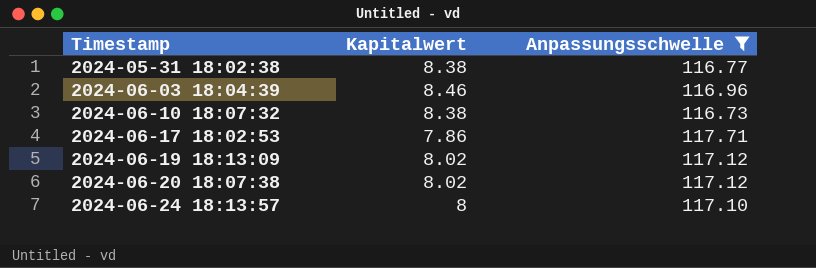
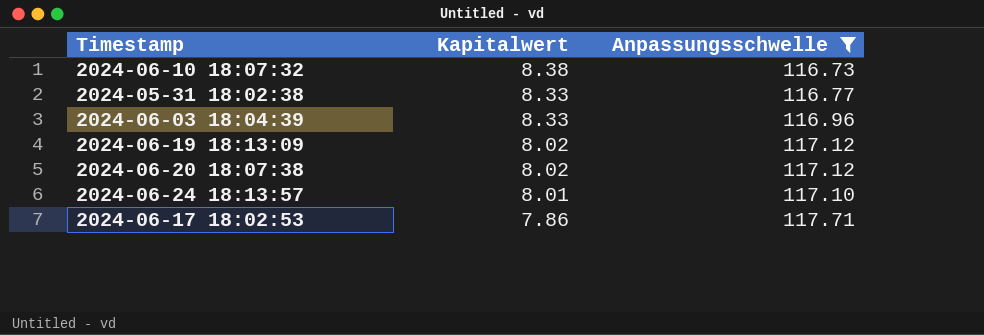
row order: Timestamp ascending -> Kapitalwert descending
2024-05-31 18:02:38 | Kapitalwert: 8.38 -> 8.33
2024-06-03 18:04:39 | Kapitalwert: 8.46 -> 8.33
2024-06-24 18:13:57 | Kapitalwert: 8 -> 8.01

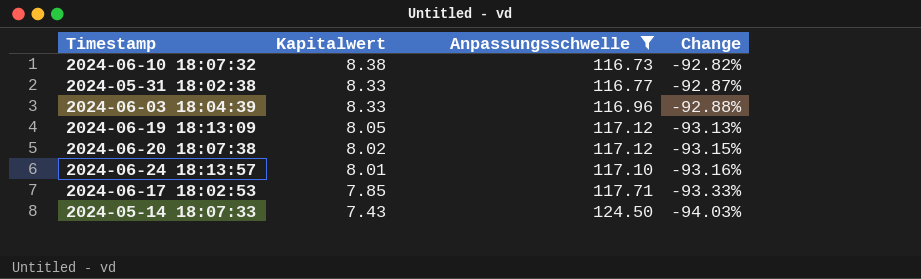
column Change | formula: none -> ([Kapitalwert] - [Anpassungsschwelle]) / [Anpassungsschwelle]
2024-06-19 18:13:09 | Kapitalwert: 8.02 -> 8.05
2024-06-17 18:02:53 | Kapitalwert: 7.86 -> 7.85
row 2024-05-14 18:07:33: none -> 7.43 | 124.50 | -94.03%

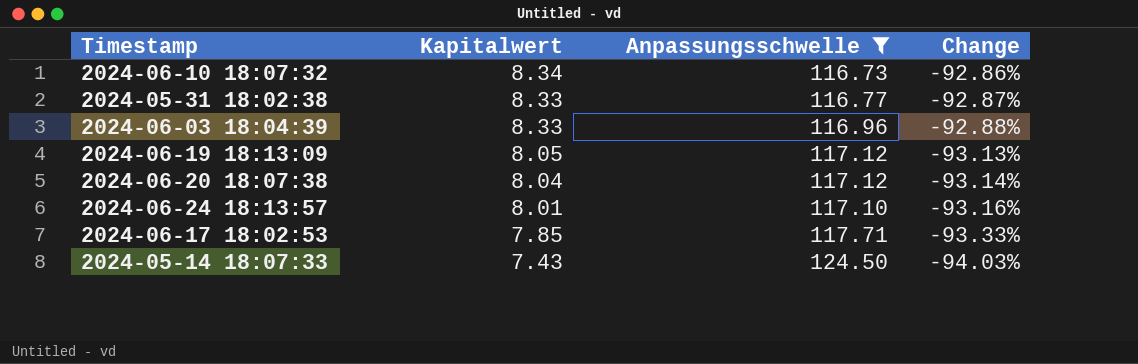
2024-06-10 18:07:32 | Kapitalwert: 8.38 -> 8.34
2024-06-10 18:07:32 | Change: -92.82% -> -92.86%
2024-06-20 18:07:38 | Kapitalwert: 8.02 -> 8.04
2024-06-20 18:07:38 | Change: -93.15% -> -93.14%

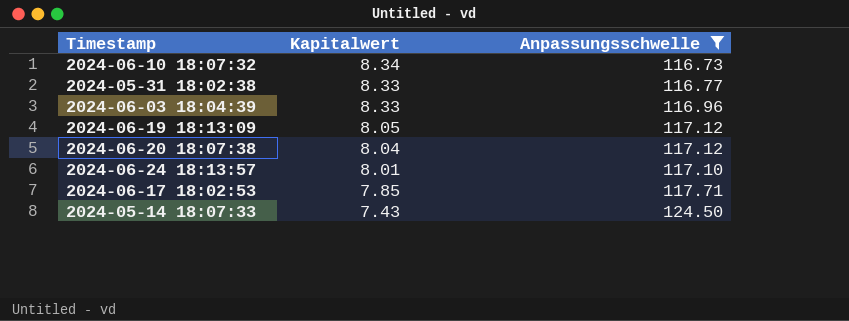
column Change | formula: ([Kapitalwert] - [Anpassungsschwelle]) / [Anpassungsschwelle] -> none

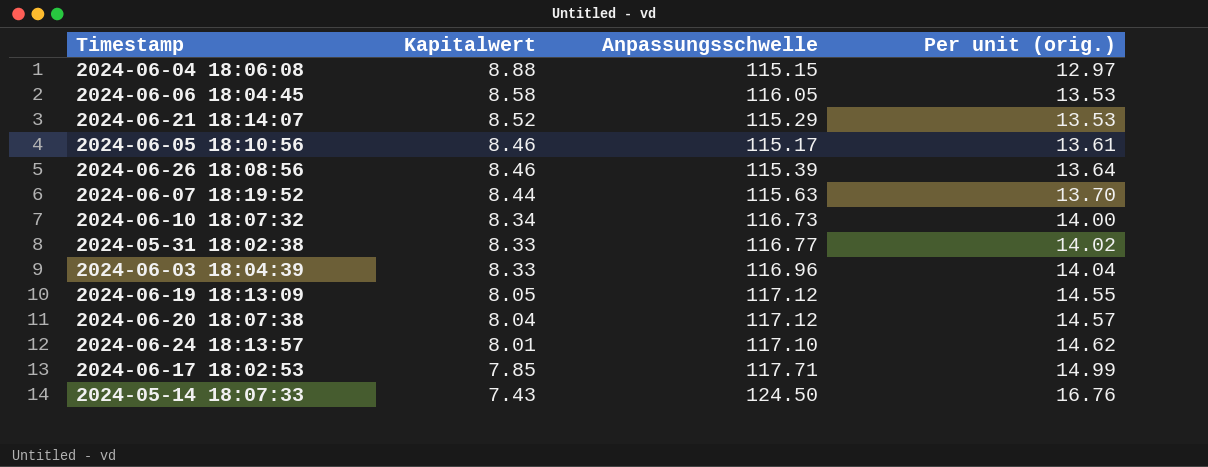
filter: Anpassungsschwelle >= 116.73 -> none
column Per unit (orig.) | formula: none -> [Anpassungsschwelle] / [Kapitalwert]

